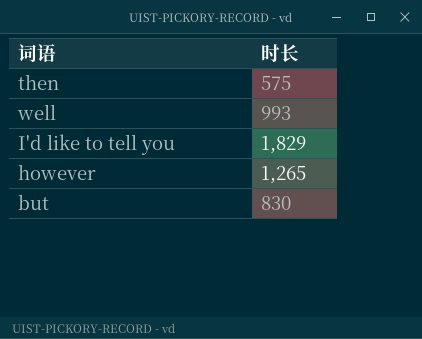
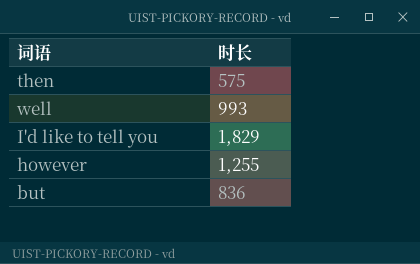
however | 时长: 1,265 -> 1,255
but | 时长: 830 -> 836

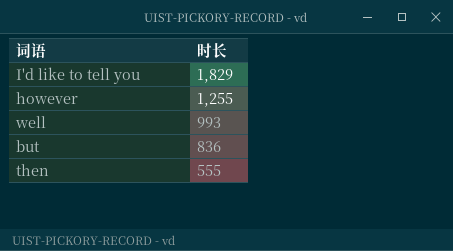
row order: none -> 时长 descending
then | 时长: 575 -> 555

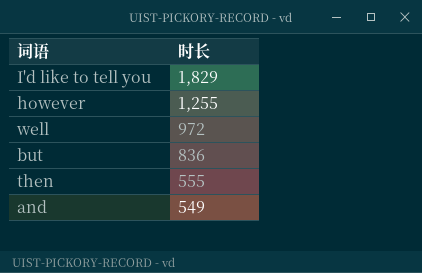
well | 时长: 993 -> 972
row and: none -> 549

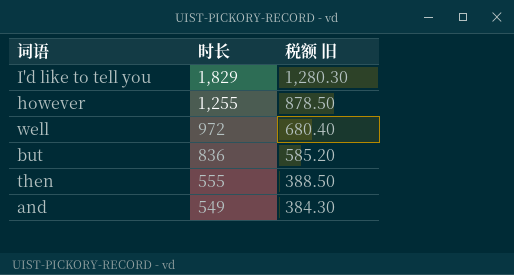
column 税额 旧 | formula: none -> [时长] * 0.7

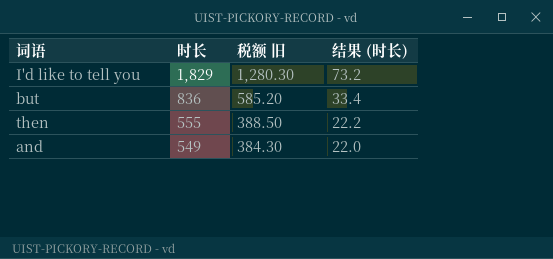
column 结果 (时长) | formula: none -> [时长] * 0.04
row however: 1,255 | 878.50 -> none
row well: 972 | 680.40 -> none

